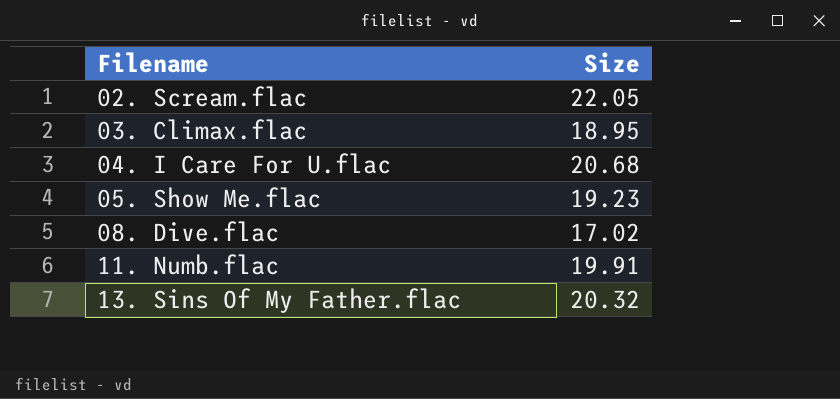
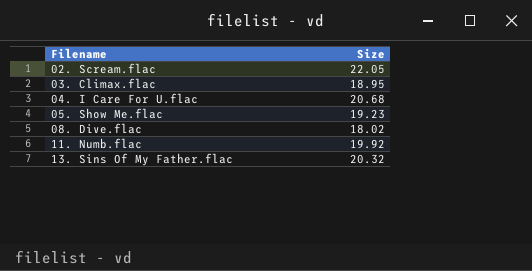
08. Dive.flac | Size: 17.02 -> 18.02
11. Numb.flac | Size: 19.91 -> 19.92

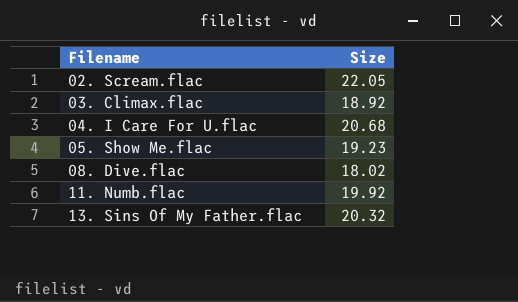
03. Climax.flac | Size: 18.95 -> 18.92

